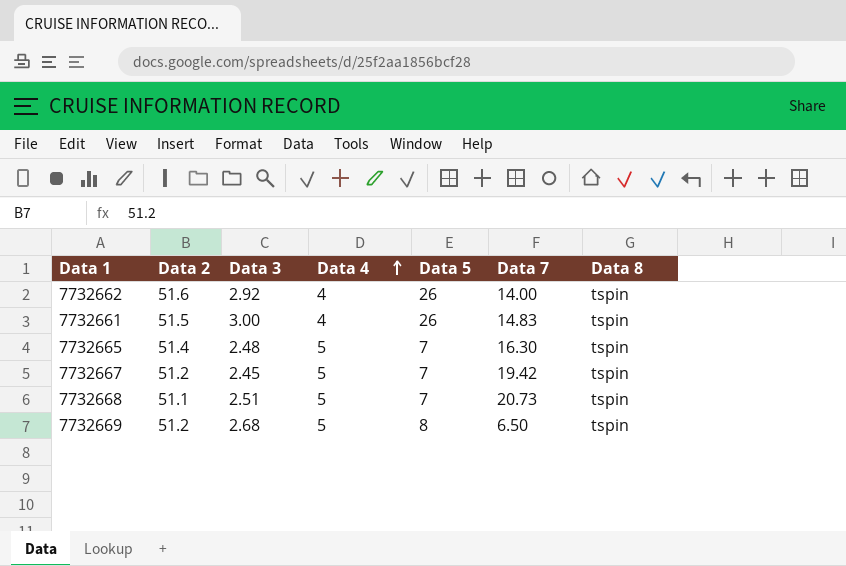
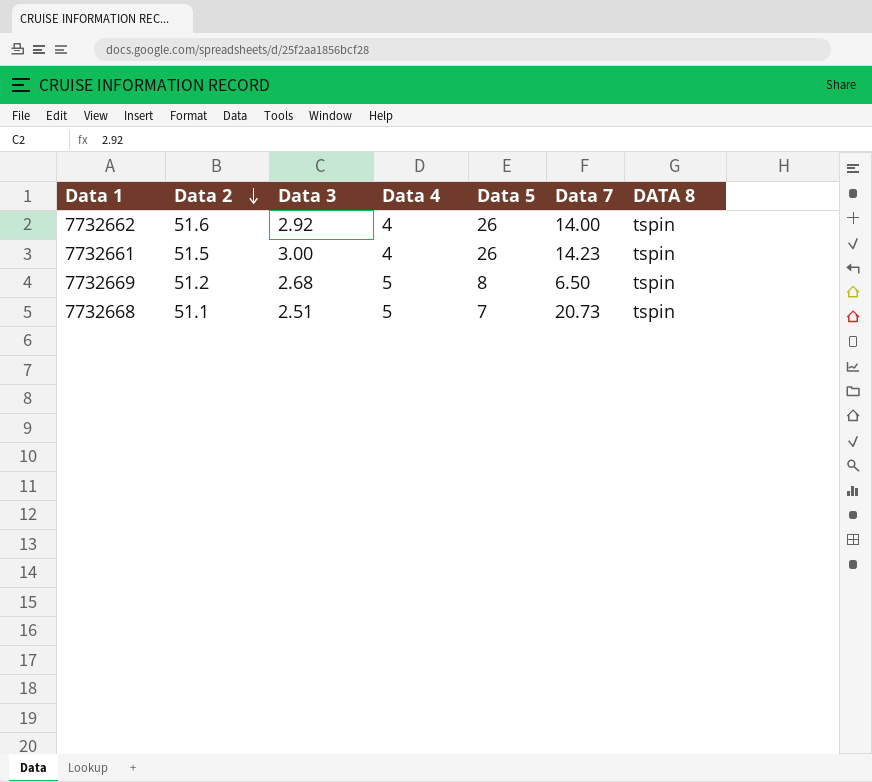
row order: Data 4 ascending -> Data 2 descending
column name: Data 8 -> DATA 8
row 7732665: 51.4 | 2.48 | 5 | 7 | 16.30 | tspin -> none
row 7732667: 51.2 | 2.45 | 5 | 7 | 19.42 | tspin -> none
7732661 | Data 7: 14.83 -> 14.23

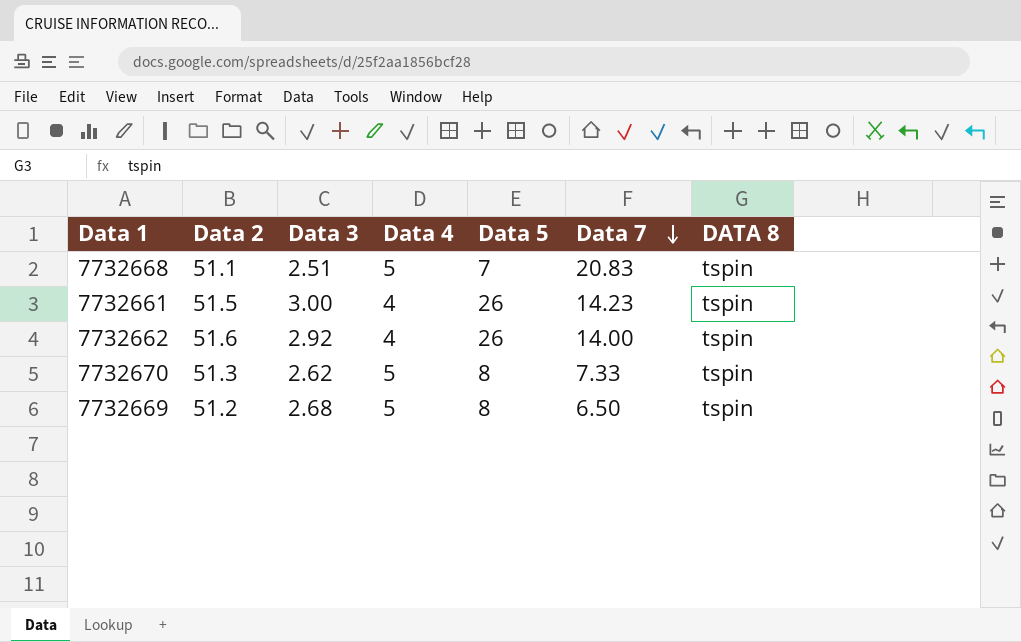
row order: Data 2 descending -> Data 7 descending
7732668 | Data 7: 20.73 -> 20.83
row 7732670: none -> 51.3 | 2.62 | 5 | 8 | 7.33 | tspin

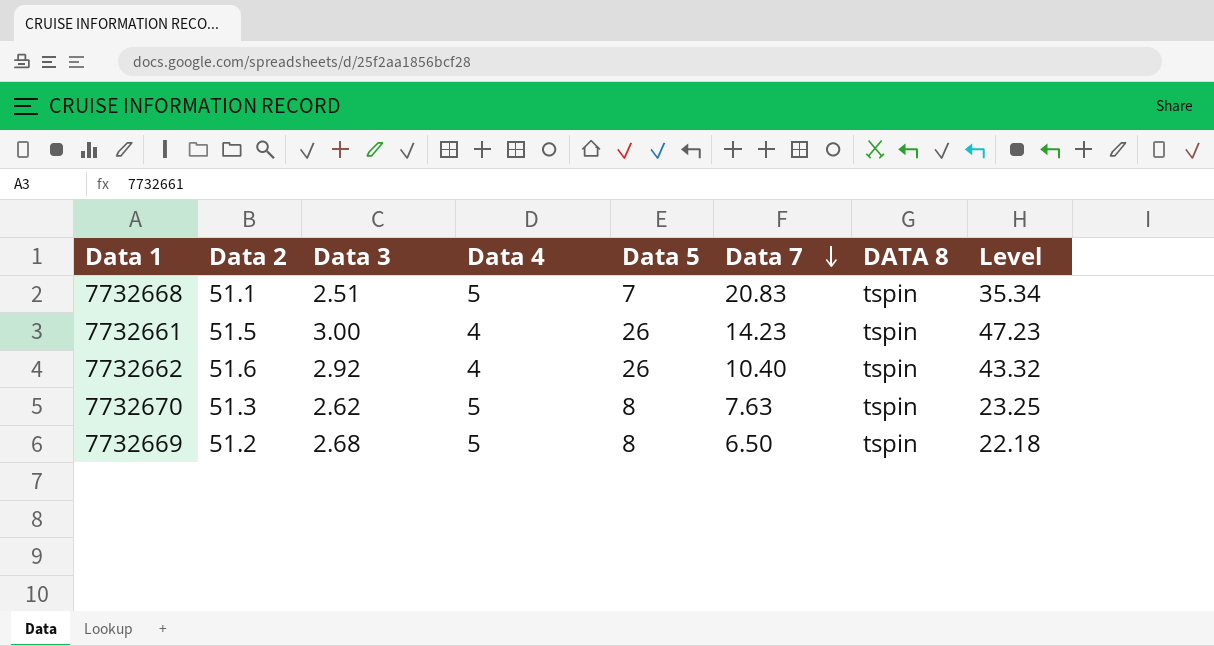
column Level | formula: none -> [Data 3] + [Data 4] + [Data 5] + [Data 7]
7732662 | Data 7: 14.00 -> 10.40
7732670 | Data 7: 7.33 -> 7.63

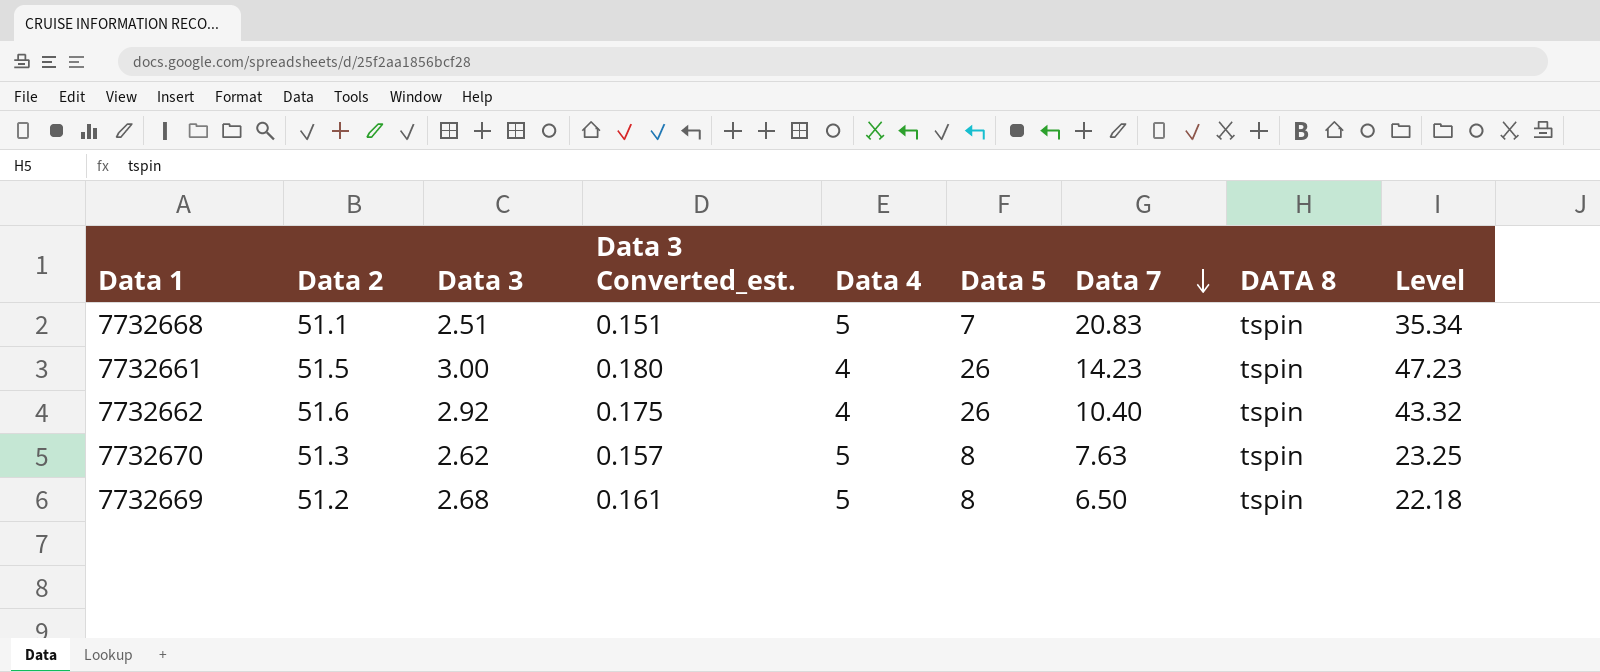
column Data 3 Converted_est. | formula: none -> [Data 3] * 0.06

